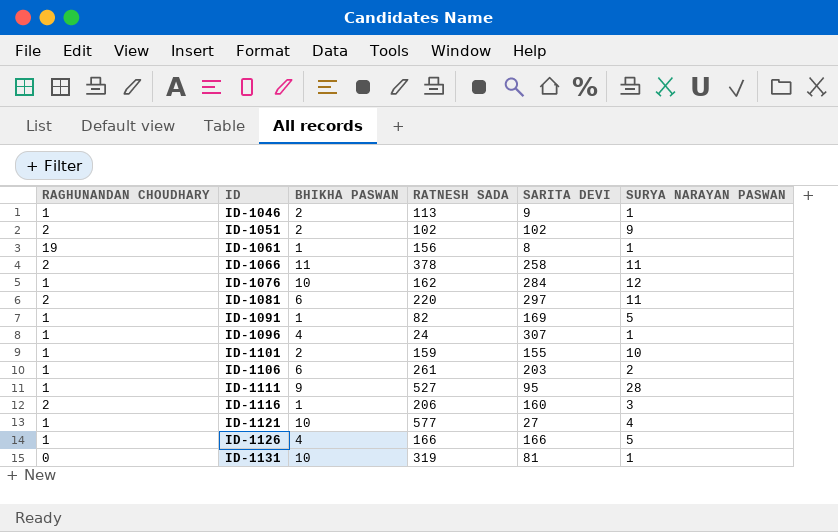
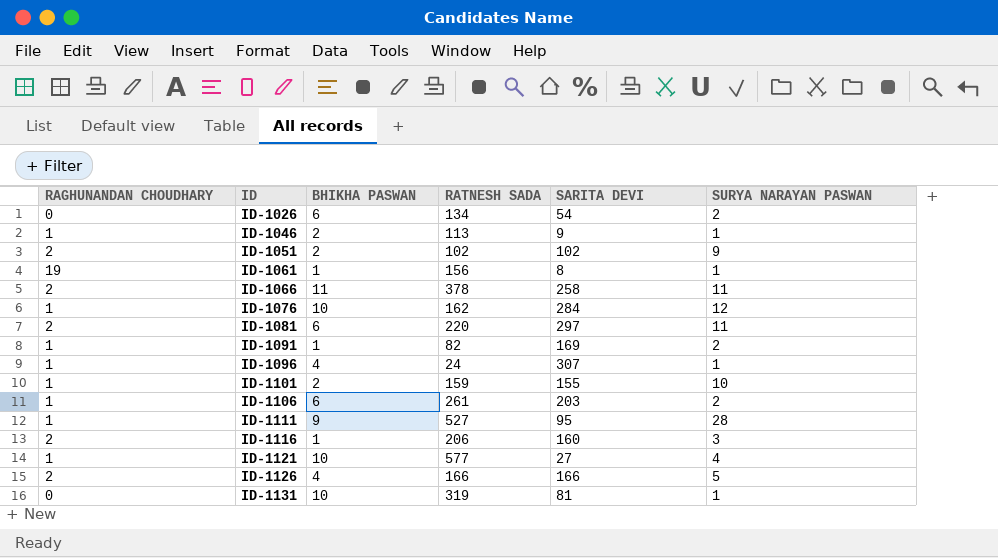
row ID-1026: none -> 0 | 6 | 134 | 54 | 2
ID-1091 | SURYA NARAYAN PASWAN: 5 -> 2
ID-1126 | RAGHUNANDAN CHOUDHARY: 1 -> 2

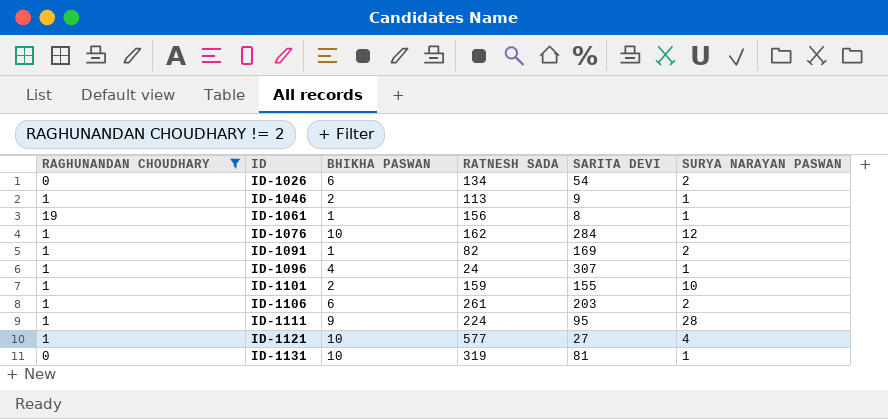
filter: none -> RAGHUNANDAN CHOUDHARY != 2
ID-1111 | RATNESH SADA: 527 -> 224

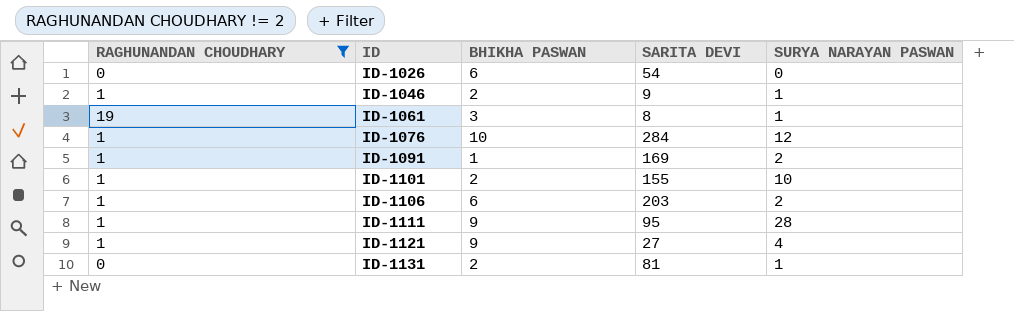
column RATNESH SADA | position: 4 -> none
row ID-1096: 1 | 4 | 24 | 307 | 1 -> none
ID-1026 | SURYA NARAYAN PASWAN: 2 -> 0
ID-1061 | BHIKHA PASWAN: 1 -> 3
ID-1121 | BHIKHA PASWAN: 10 -> 9
ID-1131 | BHIKHA PASWAN: 10 -> 2

